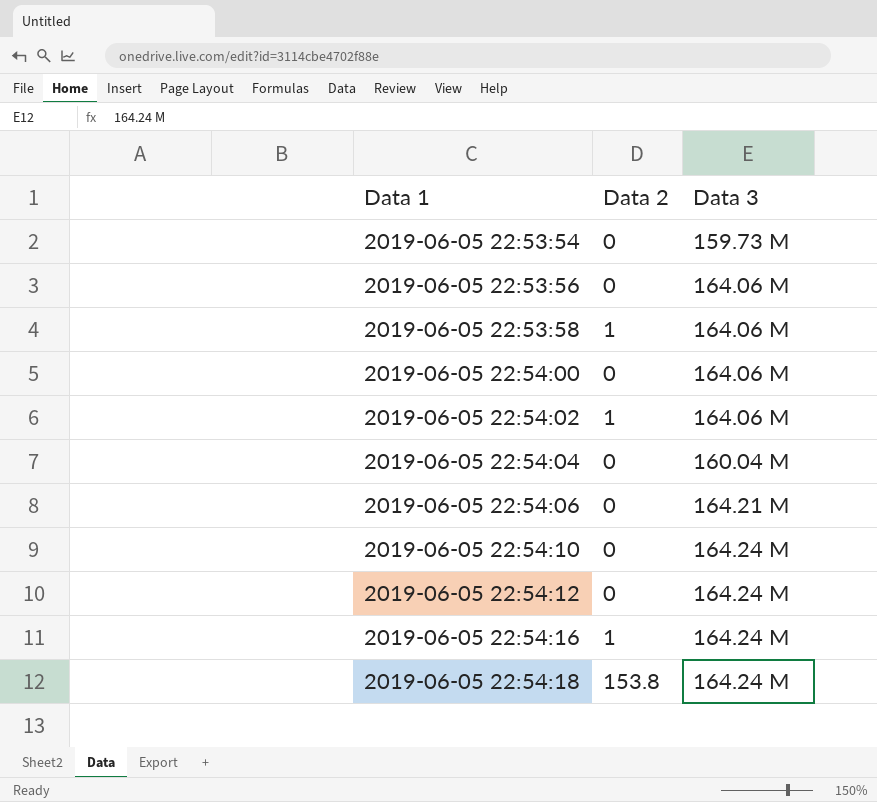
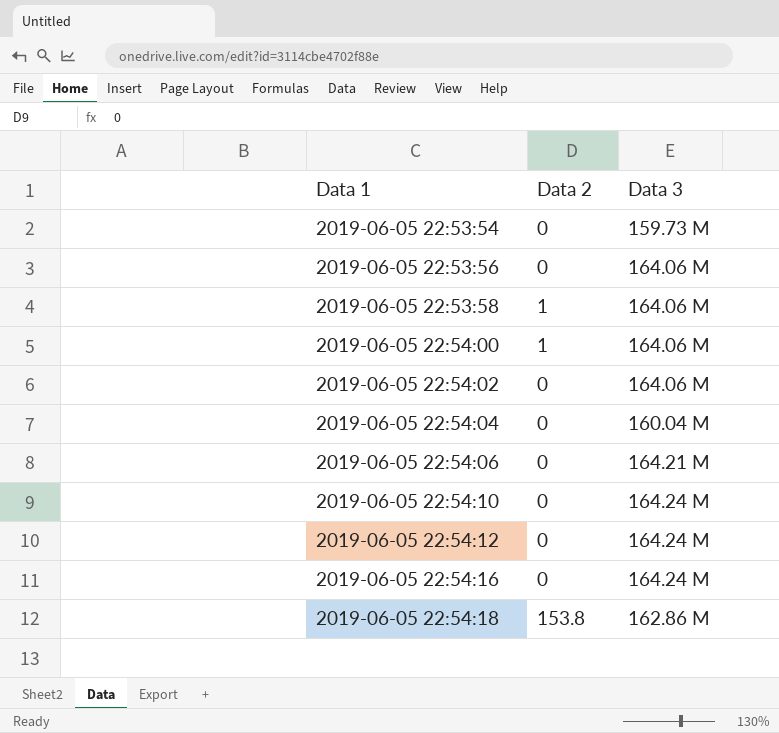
2019-06-05 22:54:00 | Data 2: 0 -> 1
2019-06-05 22:54:02 | Data 2: 1 -> 0
2019-06-05 22:54:16 | Data 2: 1 -> 0
2019-06-05 22:54:18 | Data 3: 164.24 M -> 162.86 M

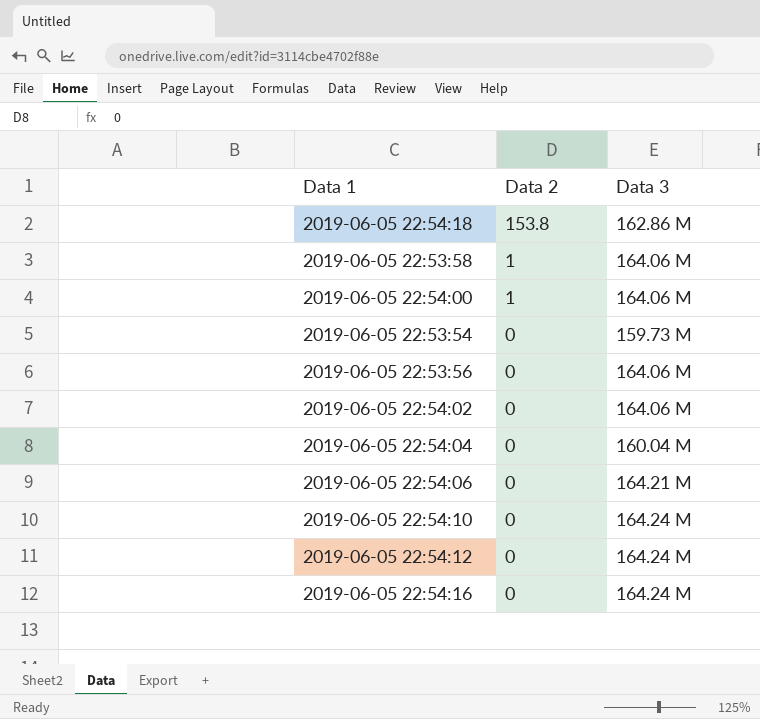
row order: Data 1 ascending -> Data 2 descending

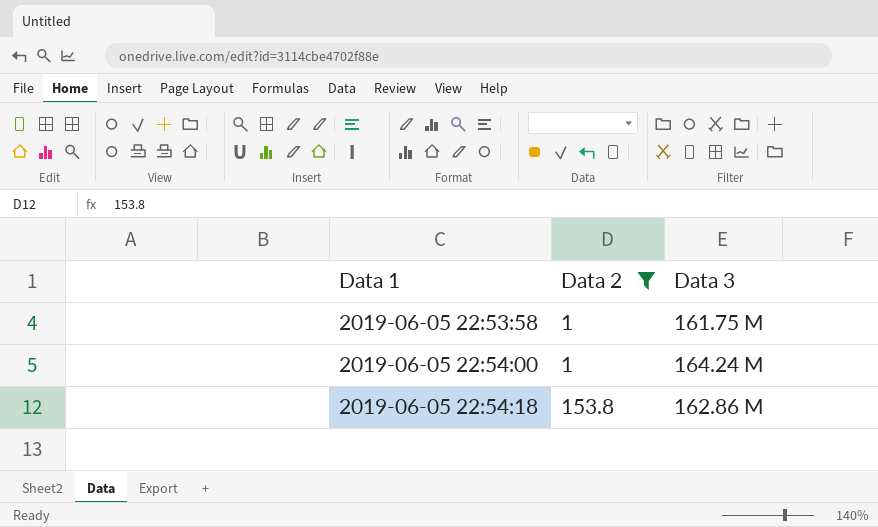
filter: none -> Data 2 != 0
row order: Data 2 descending -> Data 1 ascending
2019-06-05 22:53:58 | Data 3: 164.06 M -> 161.75 M
2019-06-05 22:54:00 | Data 3: 164.06 M -> 164.24 M

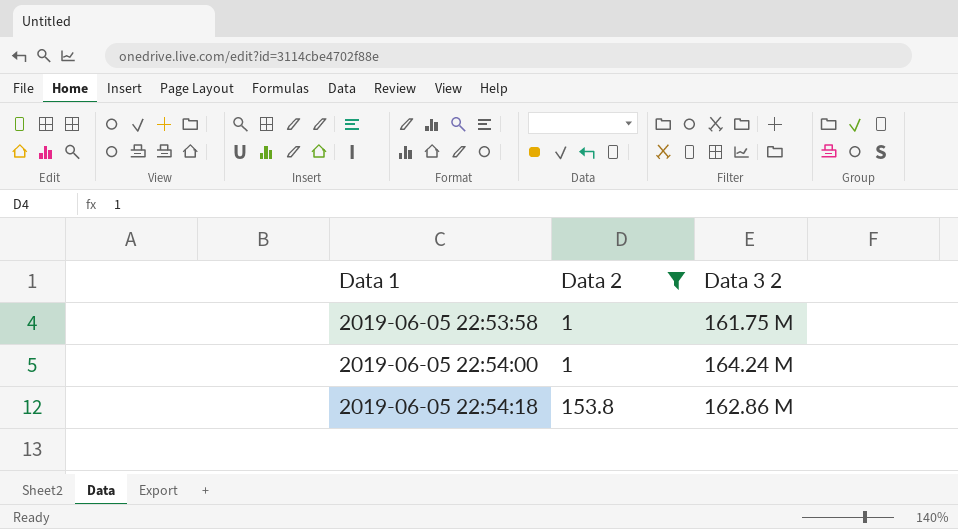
column name: Data 3 -> Data 3 2

